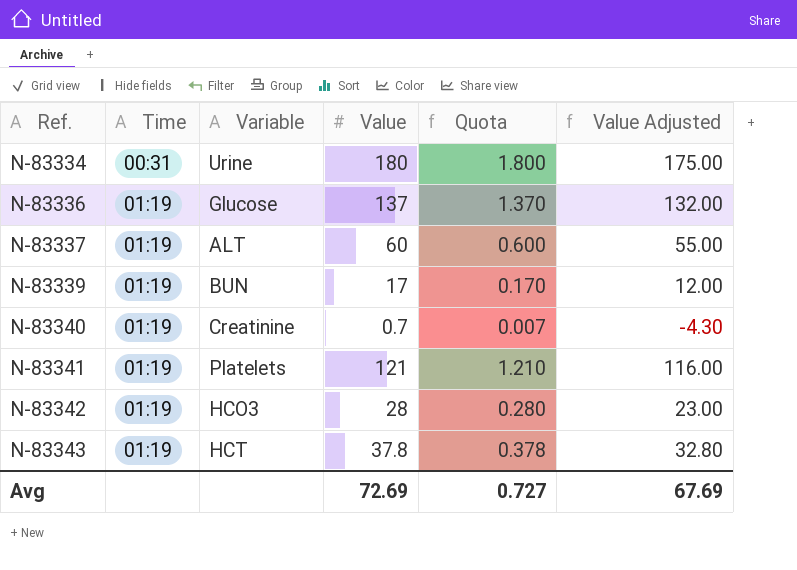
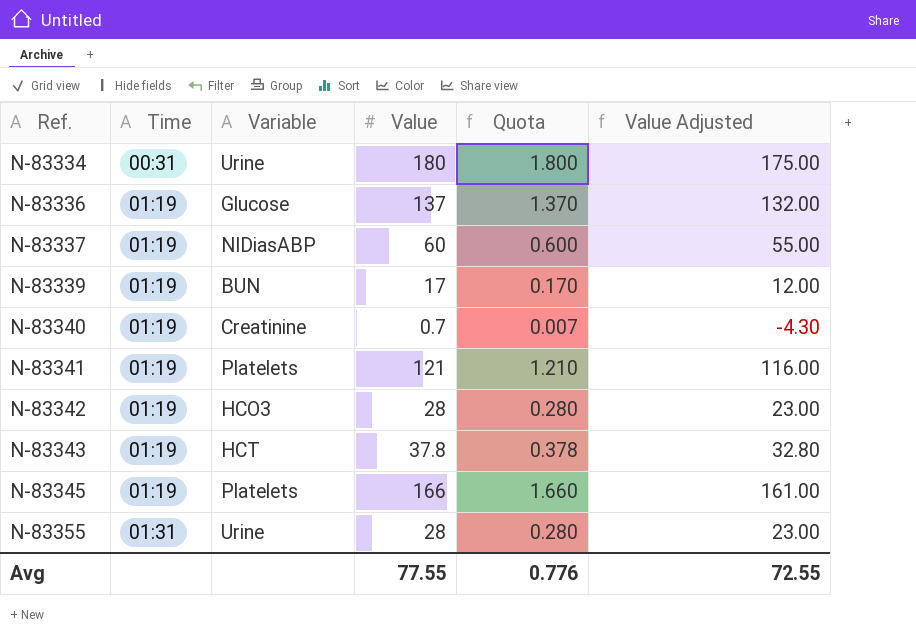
N-83337 | Variable: ALT -> NIDiasABP
row N-83345: none -> 01:19 | Platelets | 166 | 1.660 | 161.00
row N-83355: none -> 01:31 | Urine | 28 | 0.280 | 23.00
Avg | Value: 72.69 -> 77.55
Avg | Quota: 0.727 -> 0.776
Avg | Value Adjusted: 67.69 -> 72.55

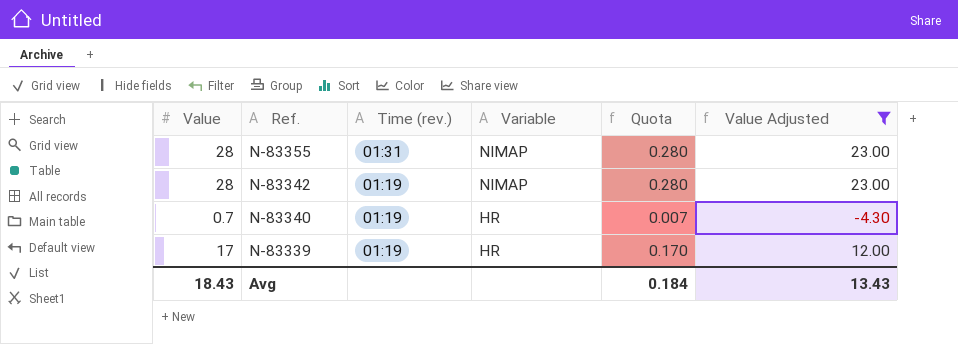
filter: none -> Value Adjusted <= 23.00
row order: Ref. ascending -> Ref. descending
column Value | position: 4 -> 1
column name: Time -> Time (rev.)
N-83355 | Variable: Urine -> NIMAP
N-83342 | Variable: HCO3 -> NIMAP
N-83340 | Variable: Creatinine -> HR
N-83339 | Variable: BUN -> HR
Avg | Value: 77.55 -> 18.43
Avg | Quota: 0.776 -> 0.184
Avg | Value Adjusted: 72.55 -> 13.43

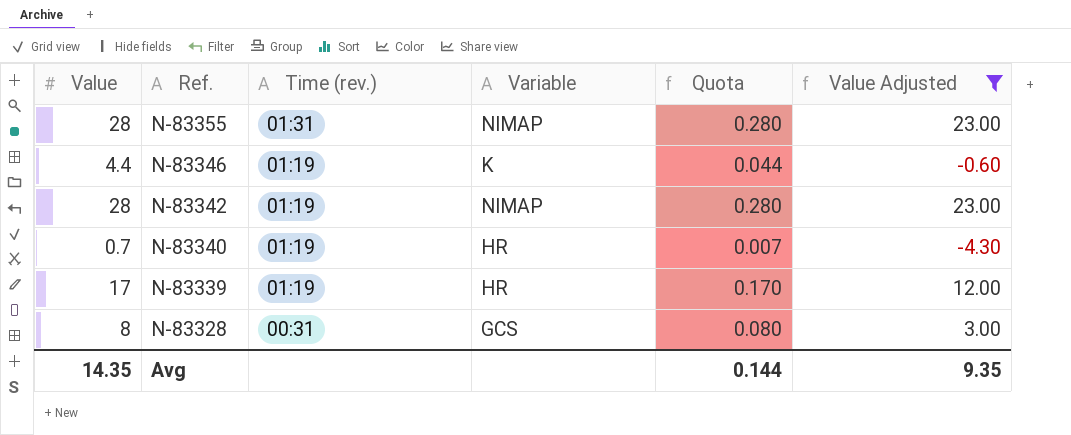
row N-83346: none -> 4.4 | 01:19 | K | 0.044 | -0.60
row N-83328: none -> 8 | 00:31 | GCS | 0.080 | 3.00
Avg | Value: 18.43 -> 14.35
Avg | Quota: 0.184 -> 0.144
Avg | Value Adjusted: 13.43 -> 9.35

